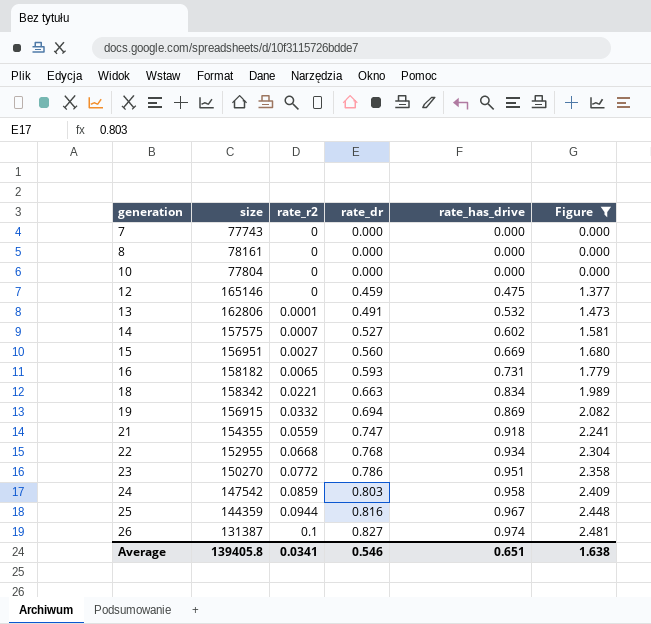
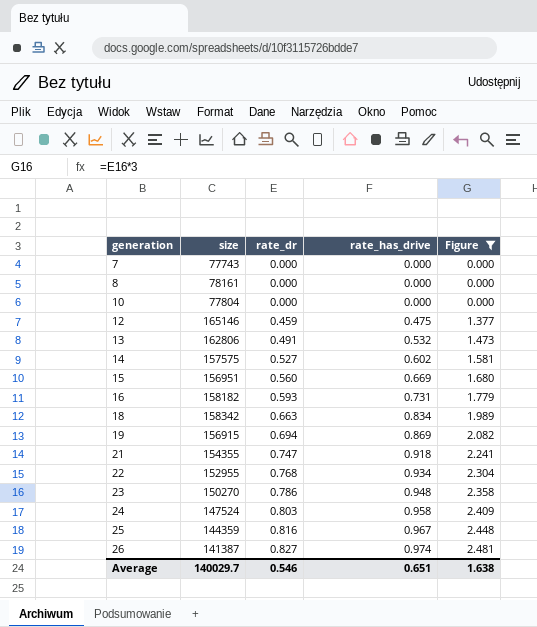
column rate_r2 | position: 3 -> none
23 | rate_has_drive: 0.951 -> 0.948
24 | size: 147542 -> 147524
26 | size: 131387 -> 141387
Average | size: 139405.8 -> 140029.7

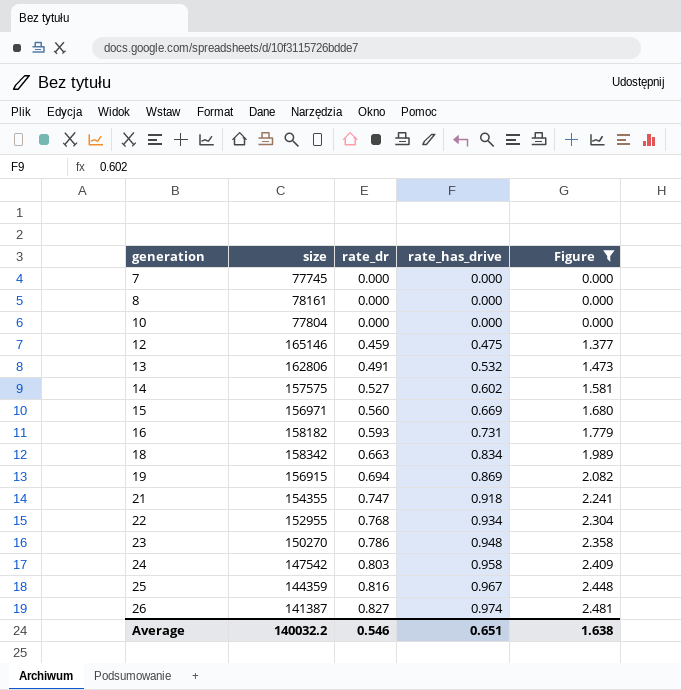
7 | size: 77743 -> 77745
15 | size: 156951 -> 156971
24 | size: 147524 -> 147542
Average | size: 140029.7 -> 140032.2

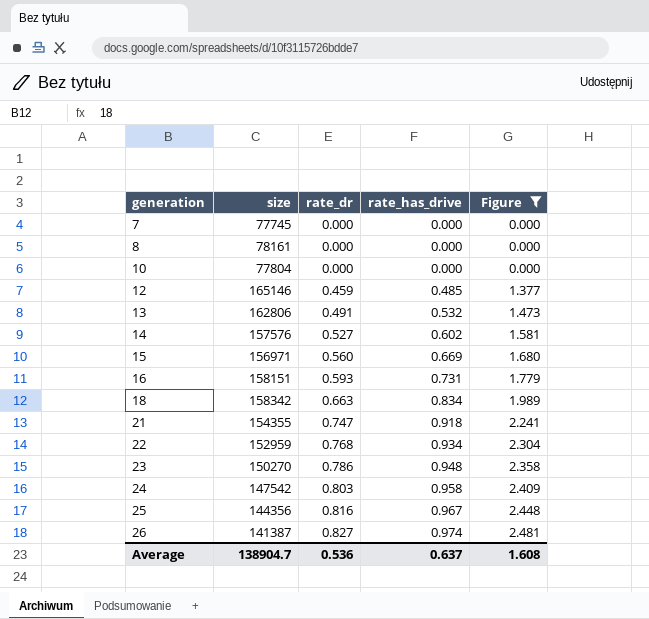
row 19: 156915 | 0.694 | 0.869 | 2.082 -> none
12 | rate_has_drive: 0.475 -> 0.485
14 | size: 157575 -> 157576
16 | size: 158182 -> 158151
22 | size: 152955 -> 152959
25 | size: 144359 -> 144356
Average | size: 140032.2 -> 138904.7
Average | rate_dr: 0.546 -> 0.536
Average | rate_has_drive: 0.651 -> 0.637
Average | Figure: 1.638 -> 1.608

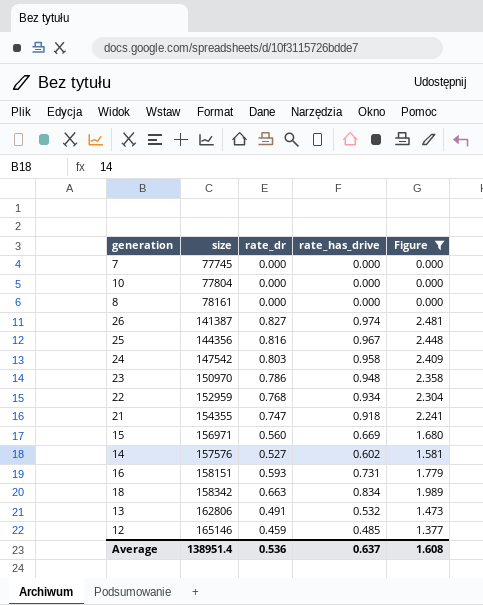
row order: generation ascending -> size ascending
23 | size: 150270 -> 150970
Average | size: 138904.7 -> 138951.4

